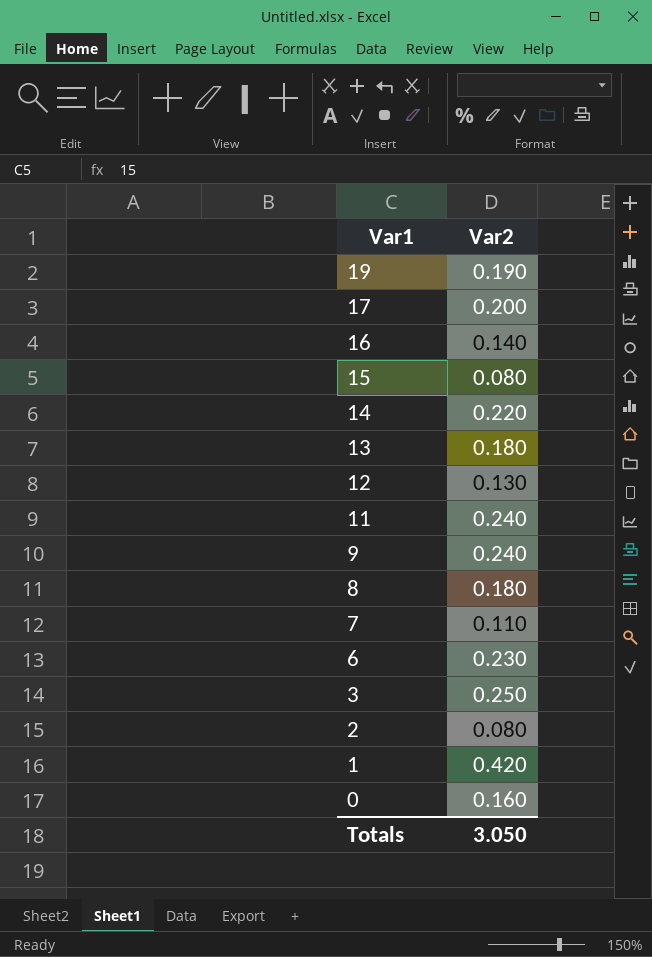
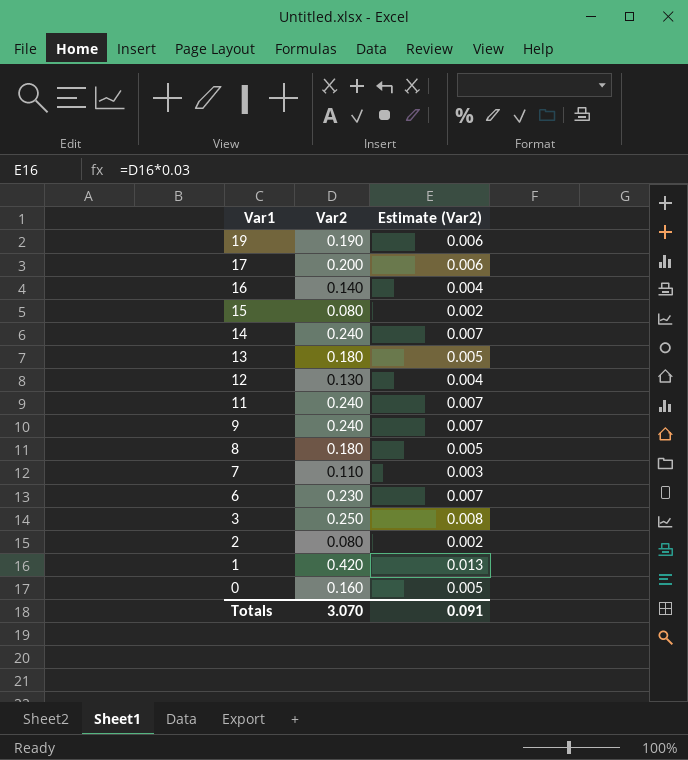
column Estimate (Var2) | formula: none -> [Var2] * 0.03
14 | Var2: 0.220 -> 0.240
Totals | Var2: 3.050 -> 3.070

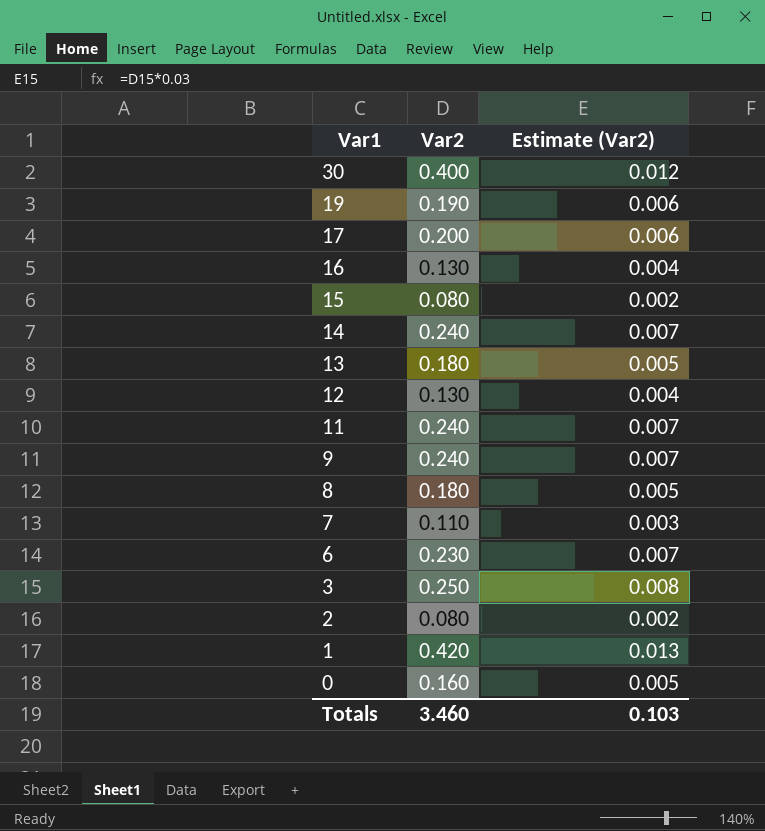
row 30: none -> 0.400 | 0.012
16 | Var2: 0.140 -> 0.130
Totals | Var2: 3.070 -> 3.460
Totals | Estimate (Var2): 0.091 -> 0.103

